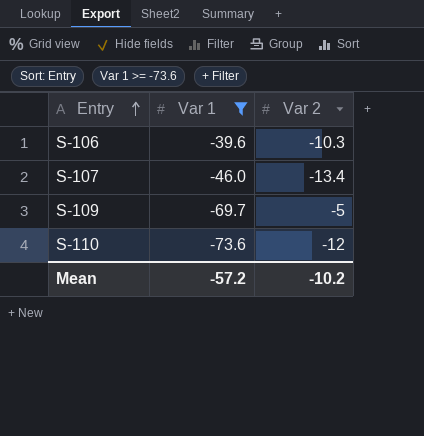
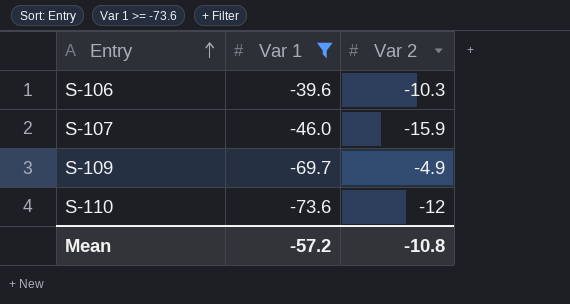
S-107 | Var 2: -13.4 -> -15.9
S-109 | Var 2: -5 -> -4.9
Mean | Var 2: -10.2 -> -10.8

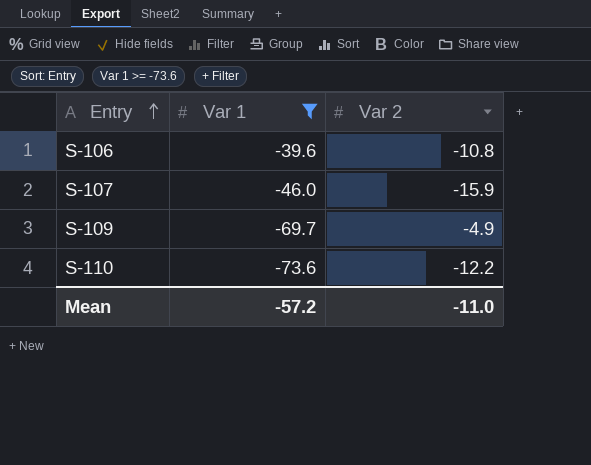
S-106 | Var 2: -10.3 -> -10.8
S-110 | Var 2: -12 -> -12.2
Mean | Var 2: -10.8 -> -11.0

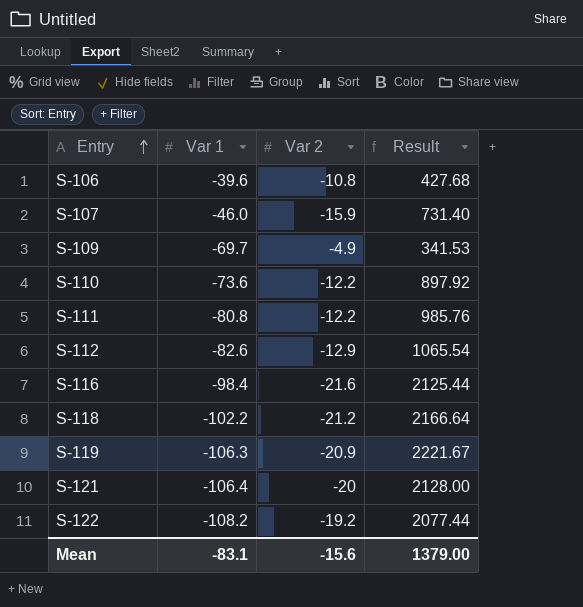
filter: Var 1 >= -73.6 -> none
column Result | formula: none -> [Var 1] * [Var 2]
Mean | Var 1: -57.2 -> -83.1
Mean | Var 2: -11.0 -> -15.6

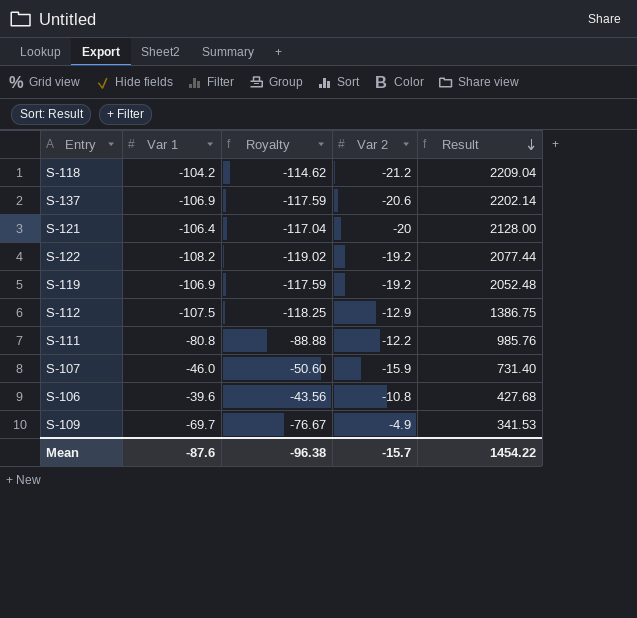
row order: Entry ascending -> Result descending
column Royalty | formula: none -> [Var 1] * 1.1
row S-110: -73.6 | -12.2 | 897.92 -> none
row S-116: -98.4 | -21.6 | 2125.44 -> none
S-118 | Var 1: -102.2 -> -104.2
S-118 | Result: 2166.64 -> 2209.04
row S-137: none -> -106.9 | -117.59 | -20.6 | 2202.14
S-119 | Var 1: -106.3 -> -106.9
S-119 | Var 2: -20.9 -> -19.2
S-119 | Result: 2221.67 -> 2052.48
S-112 | Var 1: -82.6 -> -107.5
S-112 | Result: 1065.54 -> 1386.75
Mean | Var 1: -83.1 -> -87.6
Mean | Var 2: -15.6 -> -15.7
Mean | Result: 1379.00 -> 1454.22

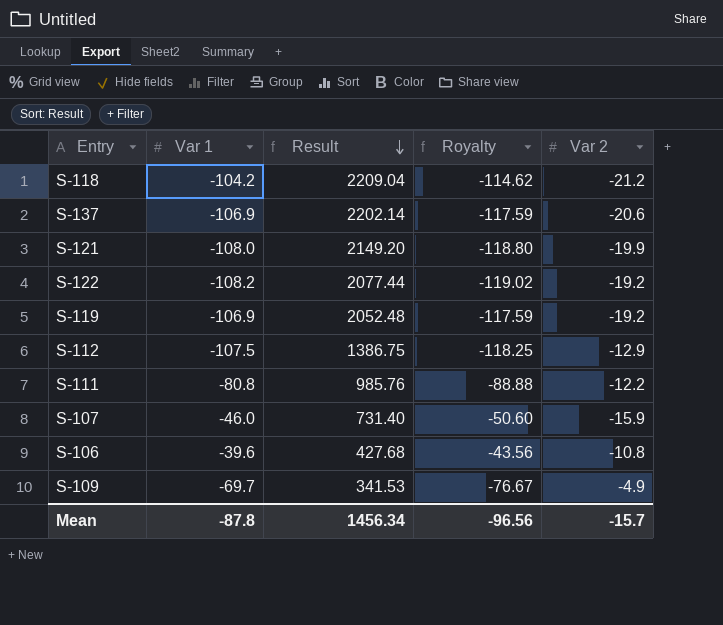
column Result | position: 5 -> 3
S-121 | Var 1: -106.4 -> -108.0
S-121 | Result: 2128.00 -> 2149.20
S-121 | Royalty: -117.04 -> -118.80
S-121 | Var 2: -20 -> -19.9
Mean | Var 1: -87.6 -> -87.8
Mean | Result: 1454.22 -> 1456.34
Mean | Royalty: -96.38 -> -96.56

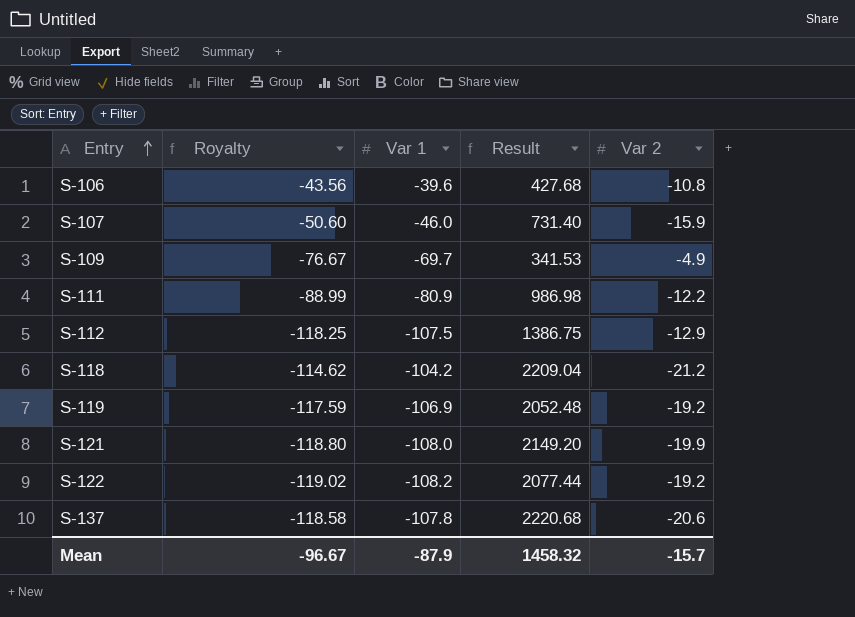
row order: Result descending -> Entry ascending
column Royalty | position: 4 -> 2
S-111 | Royalty: -88.88 -> -88.99
S-111 | Var 1: -80.8 -> -80.9
S-111 | Result: 985.76 -> 986.98
S-137 | Royalty: -117.59 -> -118.58
S-137 | Var 1: -106.9 -> -107.8
S-137 | Result: 2202.14 -> 2220.68
Mean | Royalty: -96.56 -> -96.67
Mean | Var 1: -87.8 -> -87.9
Mean | Result: 1456.34 -> 1458.32

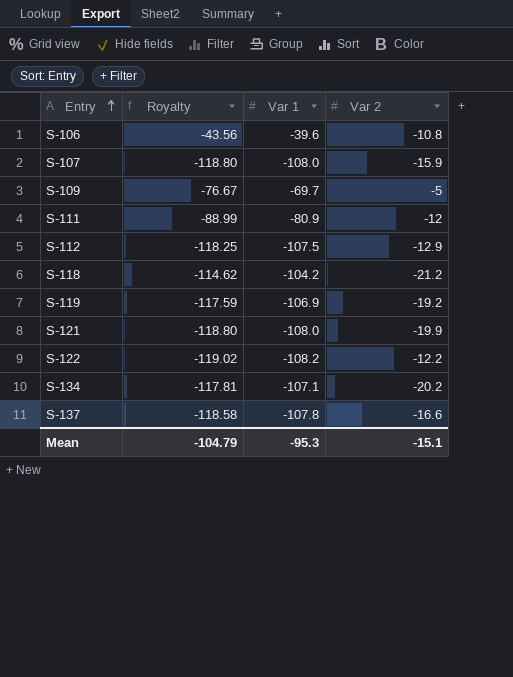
column Result | formula: [Var 1] * [Var 2] -> none
S-107 | Royalty: -50.60 -> -118.80
S-107 | Var 1: -46.0 -> -108.0
S-109 | Var 2: -4.9 -> -5
S-111 | Var 2: -12.2 -> -12
S-122 | Var 2: -19.2 -> -12.2
row S-134: none -> -117.81 | -107.1 | -20.2
S-137 | Var 2: -20.6 -> -16.6
Mean | Royalty: -96.67 -> -104.79
Mean | Var 1: -87.9 -> -95.3
Mean | Var 2: -15.7 -> -15.1

